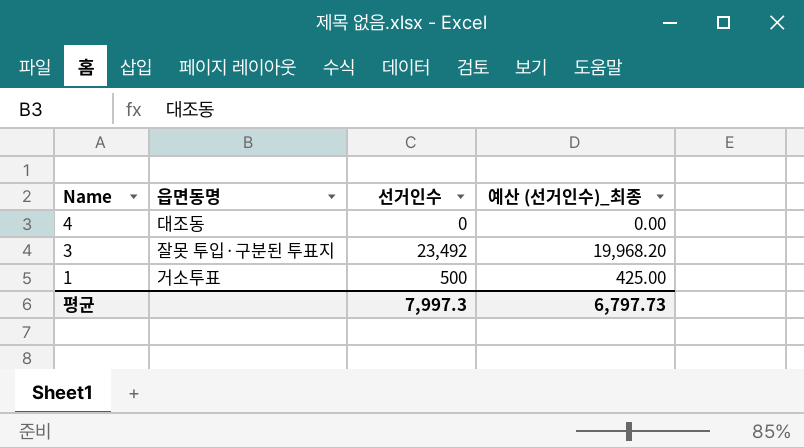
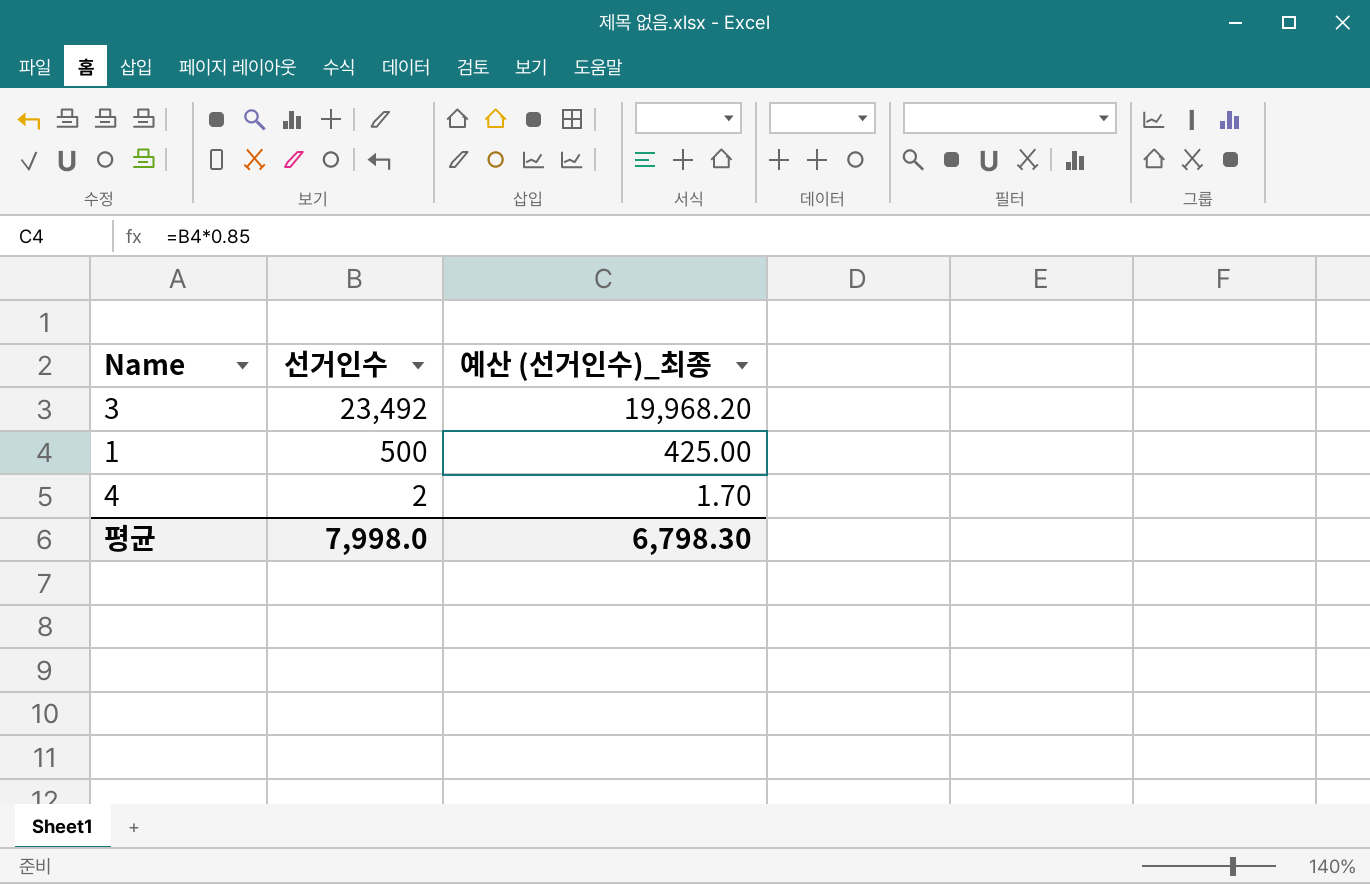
row order: Name descending -> 선거인수 descending
column 읍면동명 | position: 2 -> none
4 | 선거인수: 0 -> 2
4 | 예산 (선거인수)_최종: 0.00 -> 1.70
평균 | 선거인수: 7,997.3 -> 7,998.0
평균 | 예산 (선거인수)_최종: 6,797.73 -> 6,798.30

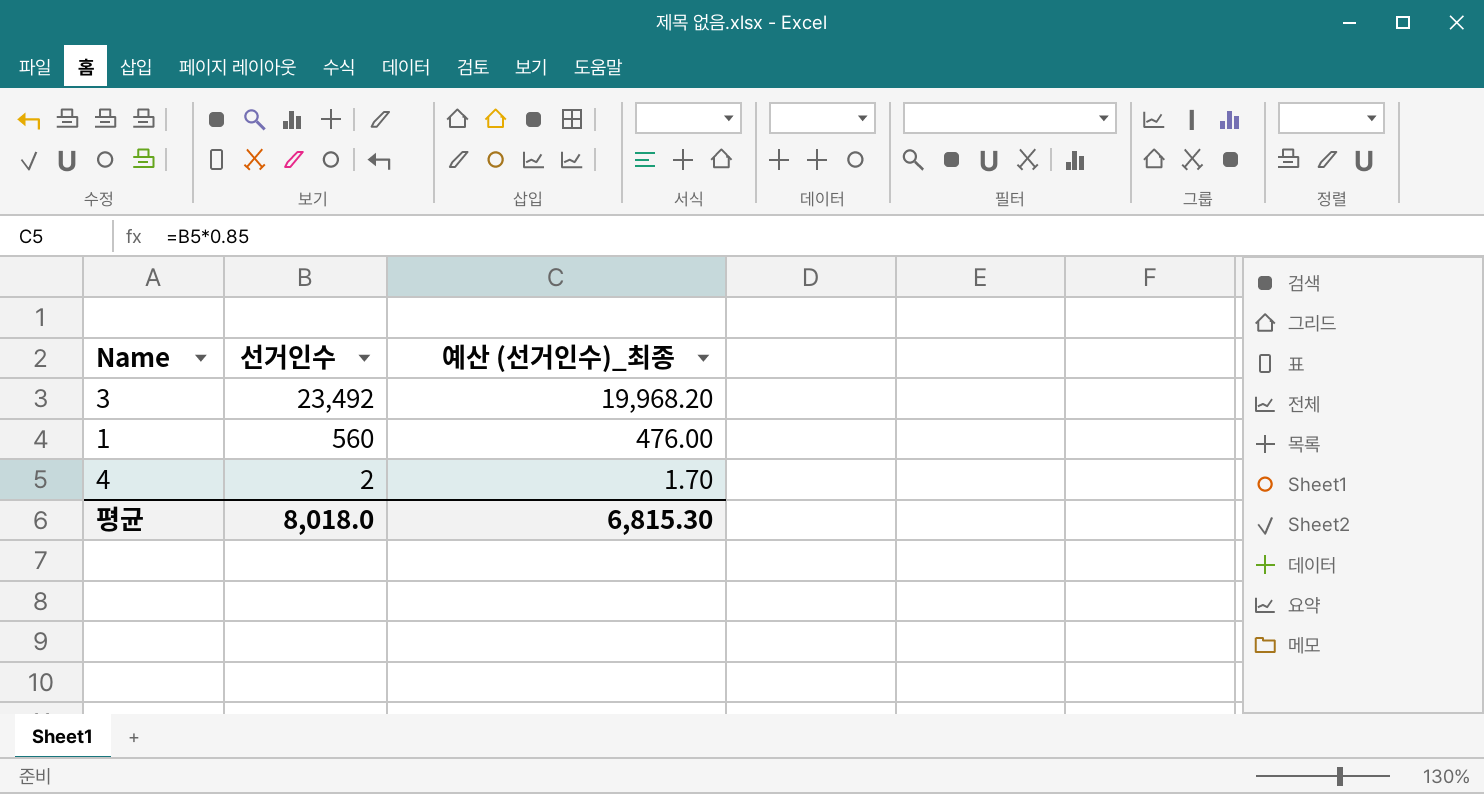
1 | 선거인수: 500 -> 560
1 | 예산 (선거인수)_최종: 425.00 -> 476.00
평균 | 선거인수: 7,998.0 -> 8,018.0
평균 | 예산 (선거인수)_최종: 6,798.30 -> 6,815.30

